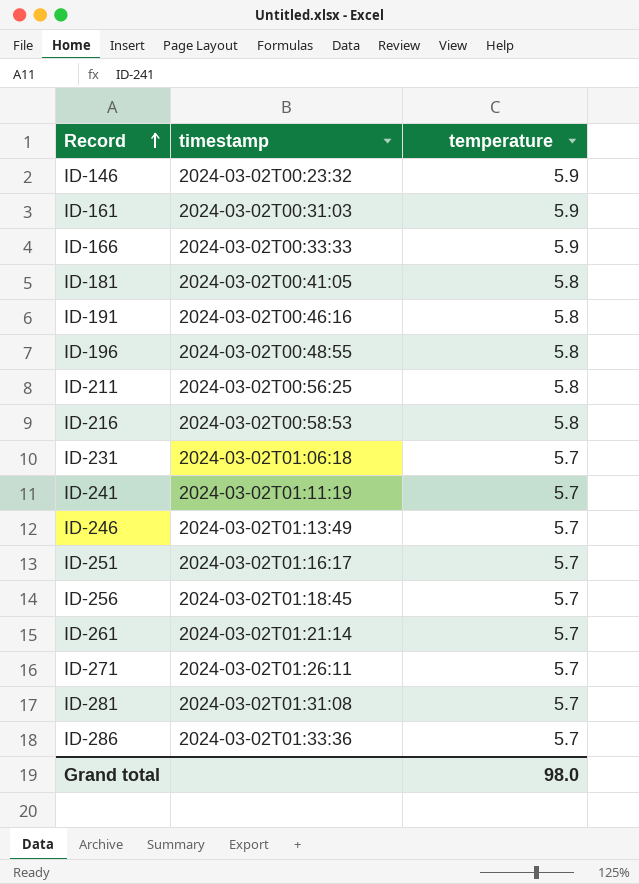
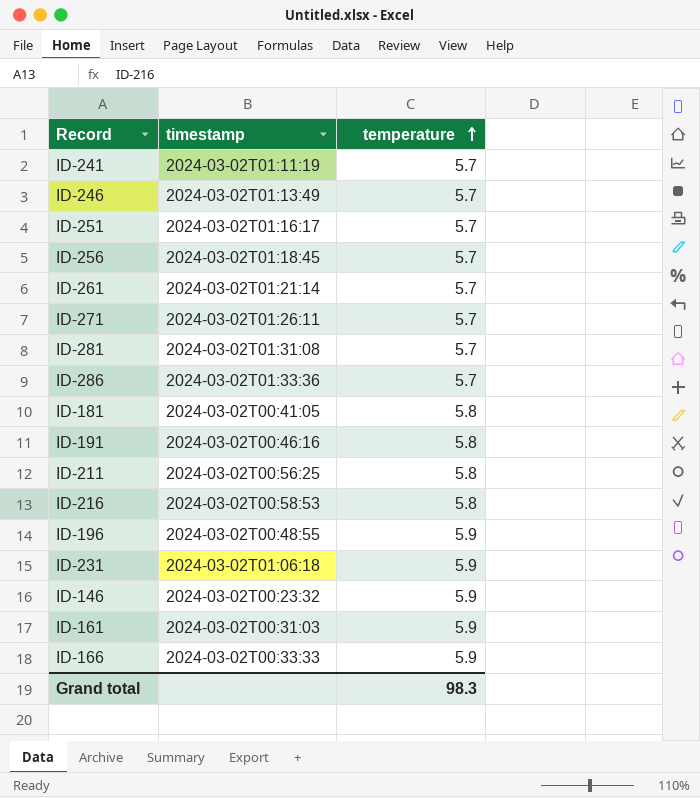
row order: Record ascending -> temperature ascending
ID-196 | temperature: 5.8 -> 5.9
ID-231 | temperature: 5.7 -> 5.9
Grand total | temperature: 98.0 -> 98.3

